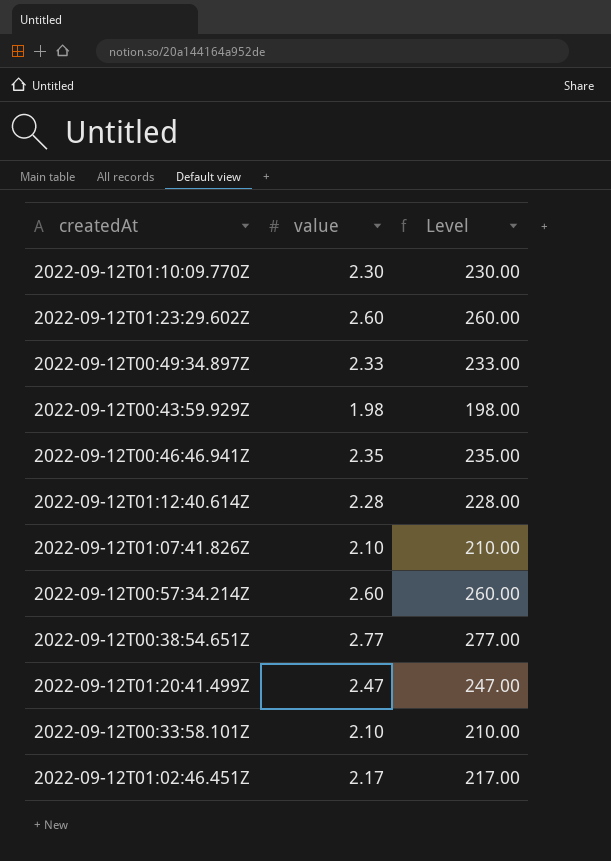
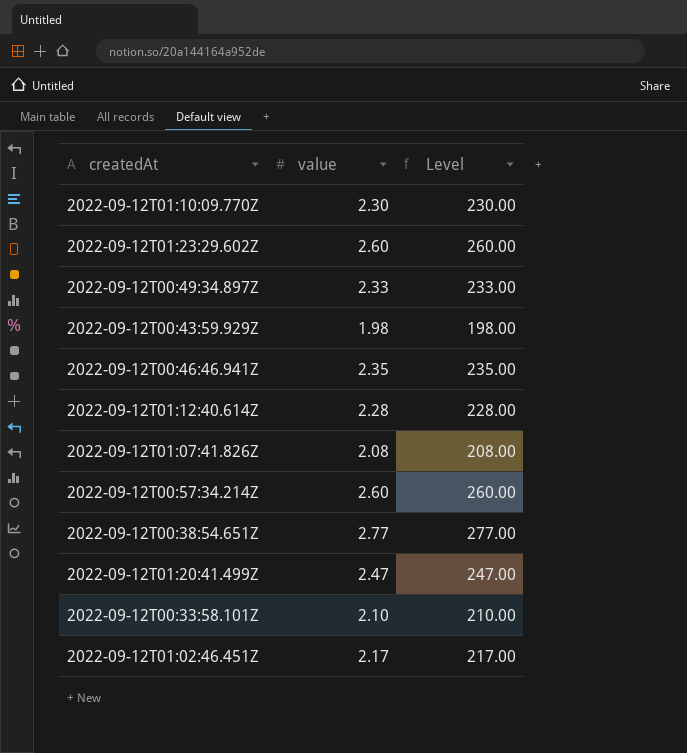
2022-09-12T01:07:41.826Z | value: 2.10 -> 2.08
2022-09-12T01:07:41.826Z | Level: 210.00 -> 208.00

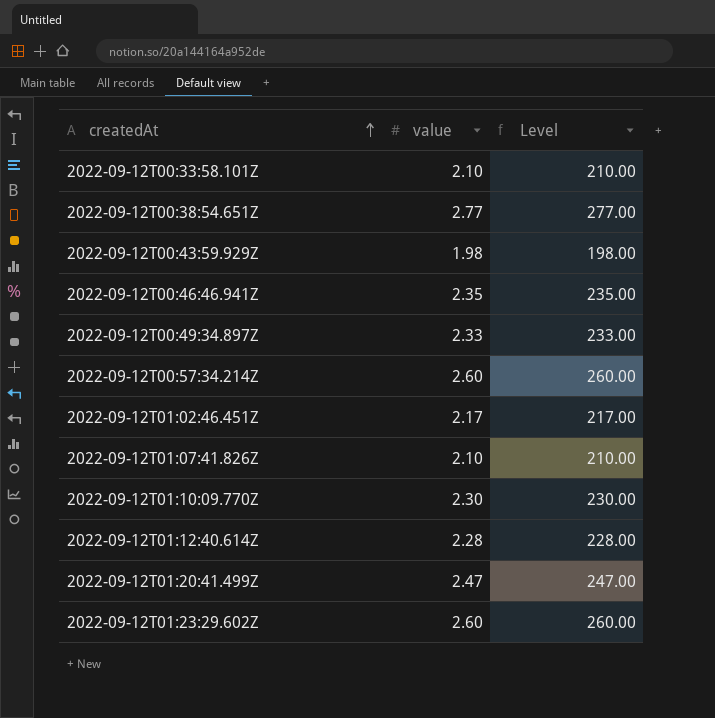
row order: none -> createdAt ascending
2022-09-12T01:07:41.826Z | value: 2.08 -> 2.10
2022-09-12T01:07:41.826Z | Level: 208.00 -> 210.00

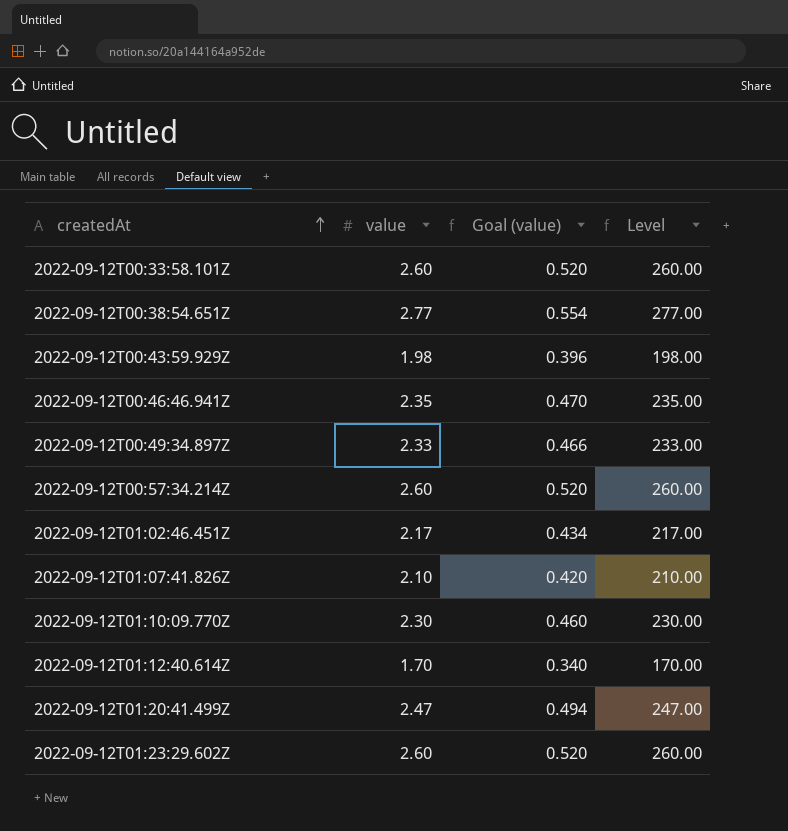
column Goal (value) | formula: none -> [value] * 0.2
2022-09-12T00:33:58.101Z | value: 2.10 -> 2.60
2022-09-12T00:33:58.101Z | Level: 210.00 -> 260.00
2022-09-12T01:12:40.614Z | value: 2.28 -> 1.70
2022-09-12T01:12:40.614Z | Level: 228.00 -> 170.00

